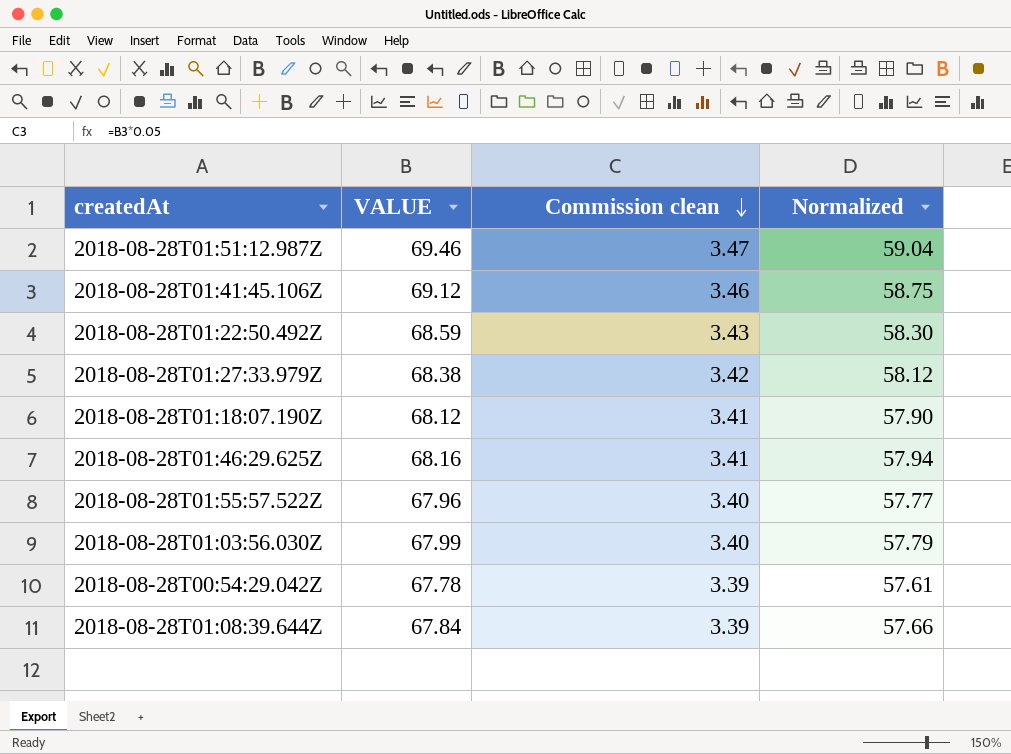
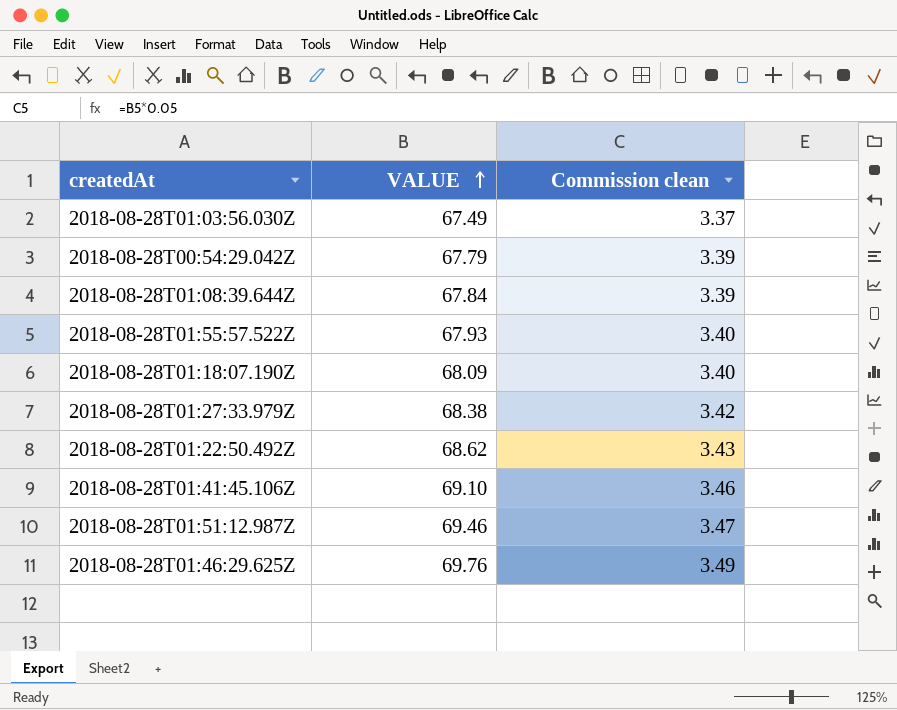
row order: Commission clean descending -> VALUE ascending
column Normalized | formula: [VALUE] * 0.85 -> none
2018-08-28T01:03:56.030Z | VALUE: 67.99 -> 67.49
2018-08-28T01:03:56.030Z | Commission clean: 3.40 -> 3.37
2018-08-28T00:54:29.042Z | VALUE: 67.78 -> 67.79
2018-08-28T01:55:57.522Z | VALUE: 67.96 -> 67.93
2018-08-28T01:18:07.190Z | VALUE: 68.12 -> 68.09
2018-08-28T01:18:07.190Z | Commission clean: 3.41 -> 3.40
2018-08-28T01:22:50.492Z | VALUE: 68.59 -> 68.62
2018-08-28T01:41:45.106Z | VALUE: 69.12 -> 69.10
2018-08-28T01:46:29.625Z | VALUE: 68.16 -> 69.76
2018-08-28T01:46:29.625Z | Commission clean: 3.41 -> 3.49

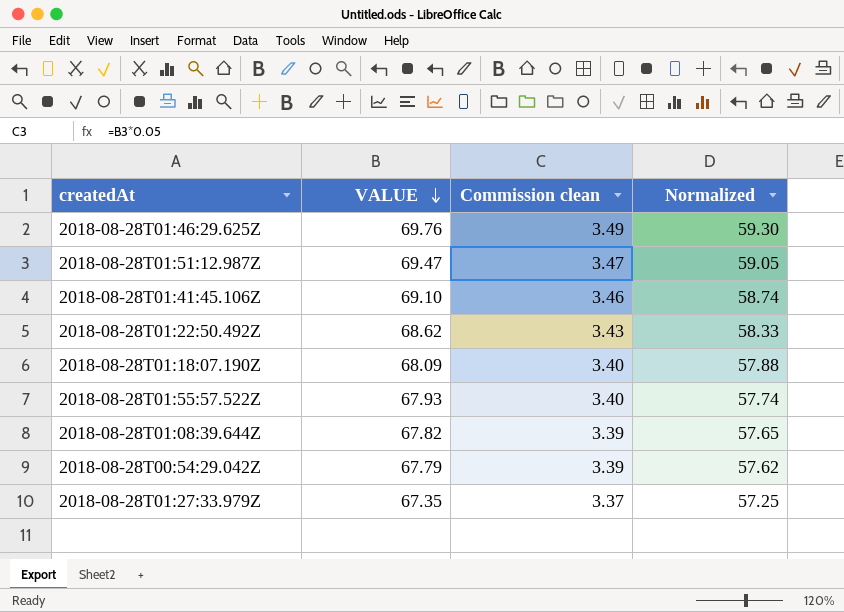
row order: VALUE ascending -> VALUE descending
column Normalized | formula: none -> [VALUE] * 0.85
row 2018-08-28T01:03:56.030Z: 67.49 | 3.37 -> none
2018-08-28T01:51:12.987Z | VALUE: 69.46 -> 69.47
2018-08-28T01:08:39.644Z | VALUE: 67.84 -> 67.82
2018-08-28T01:27:33.979Z | VALUE: 68.38 -> 67.35
2018-08-28T01:27:33.979Z | Commission clean: 3.42 -> 3.37

